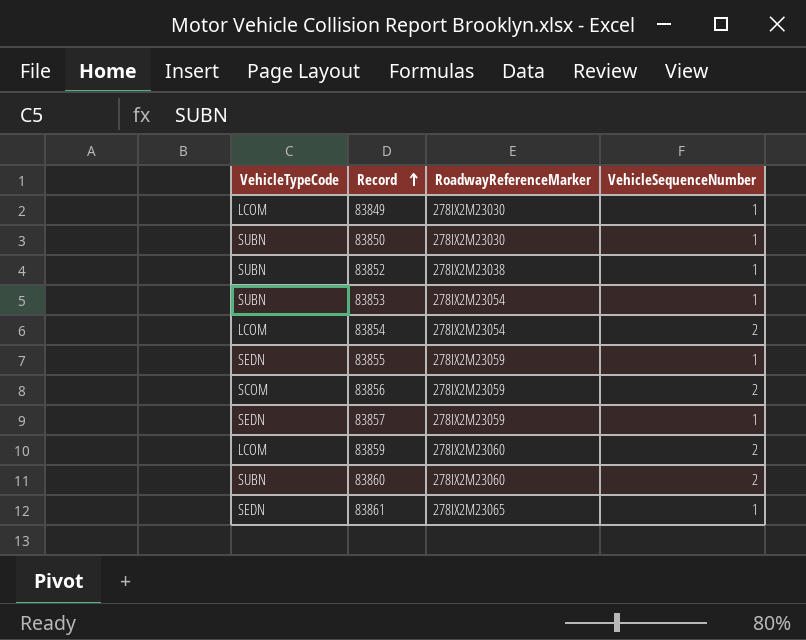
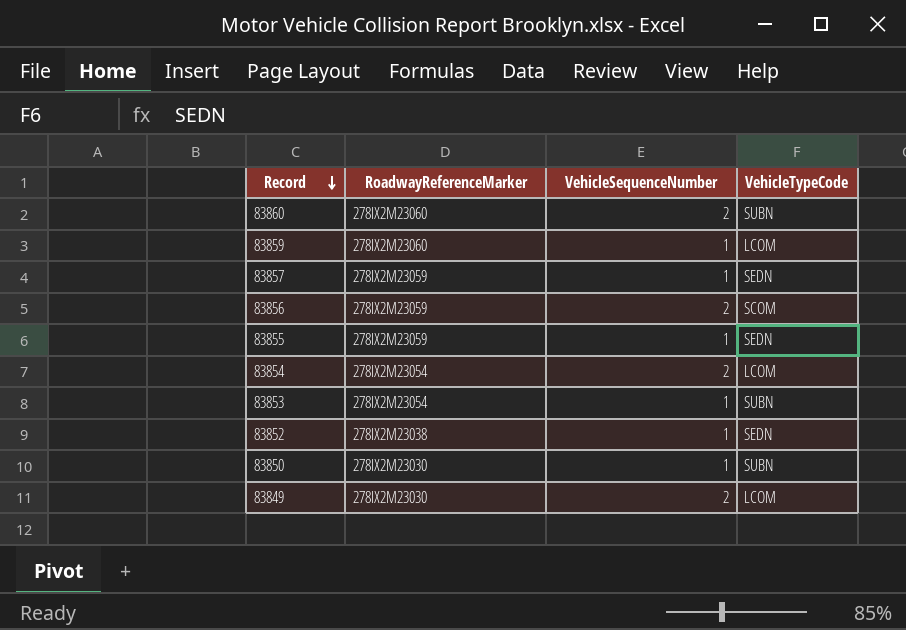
row order: Record ascending -> Record descending
column VehicleTypeCode | position: 1 -> 4
row 83861: SEDN | 278IX2M23065 | 1 -> none
83859 | VehicleSequenceNumber: 2 -> 1
83852 | VehicleTypeCode: SUBN -> SEDN
83849 | VehicleSequenceNumber: 1 -> 2

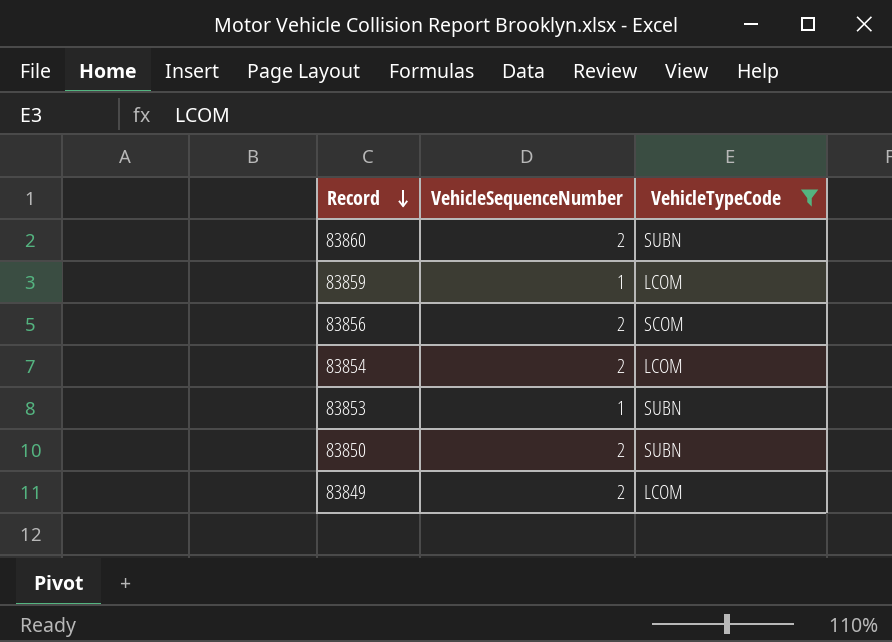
filter: none -> VehicleTypeCode != SEDN
column RoadwayReferenceMarker | position: 2 -> none
83850 | VehicleSequenceNumber: 1 -> 2

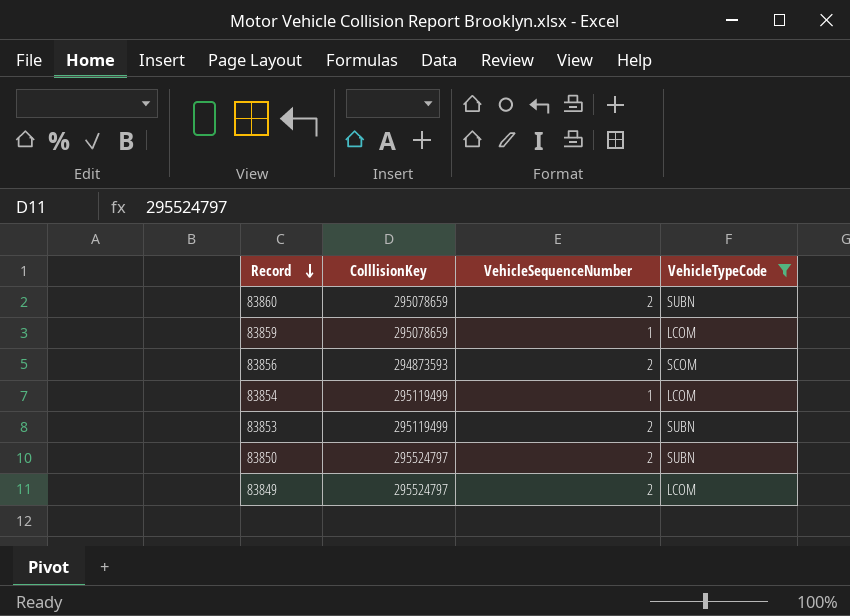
column ColllisionKey | position: none -> 2
83854 | VehicleSequenceNumber: 2 -> 1
83853 | VehicleSequenceNumber: 1 -> 2

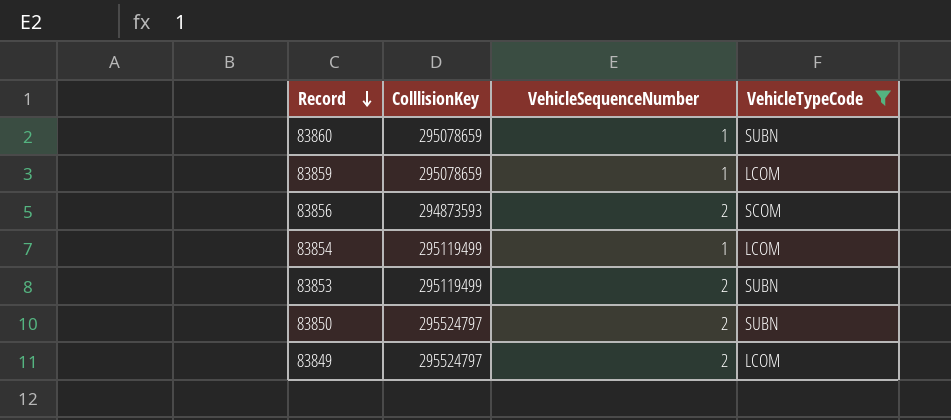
83860 | VehicleSequenceNumber: 2 -> 1

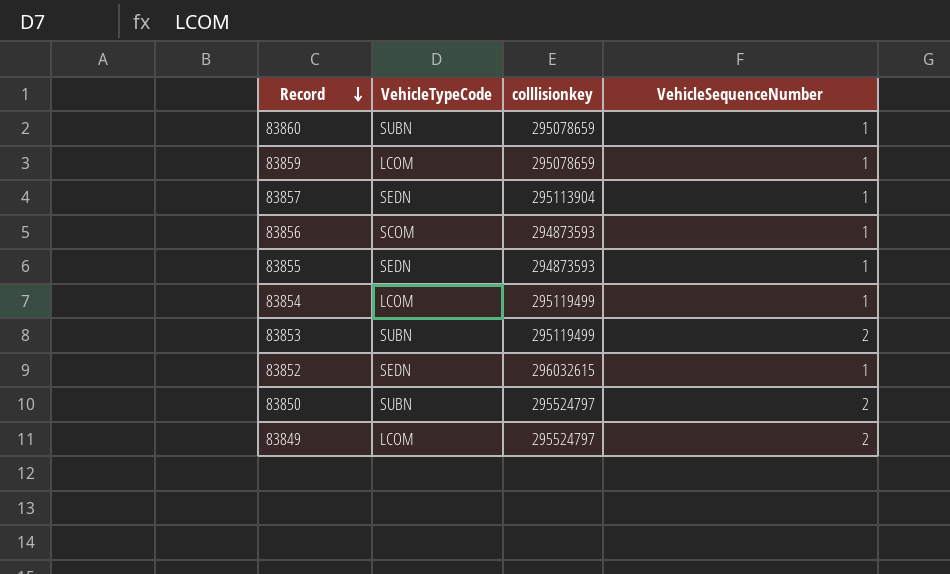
filter: VehicleTypeCode != SEDN -> none
column VehicleTypeCode | position: 4 -> 2
column name: ColllisionKey -> colllisionkey
83856 | VehicleSequenceNumber: 2 -> 1

